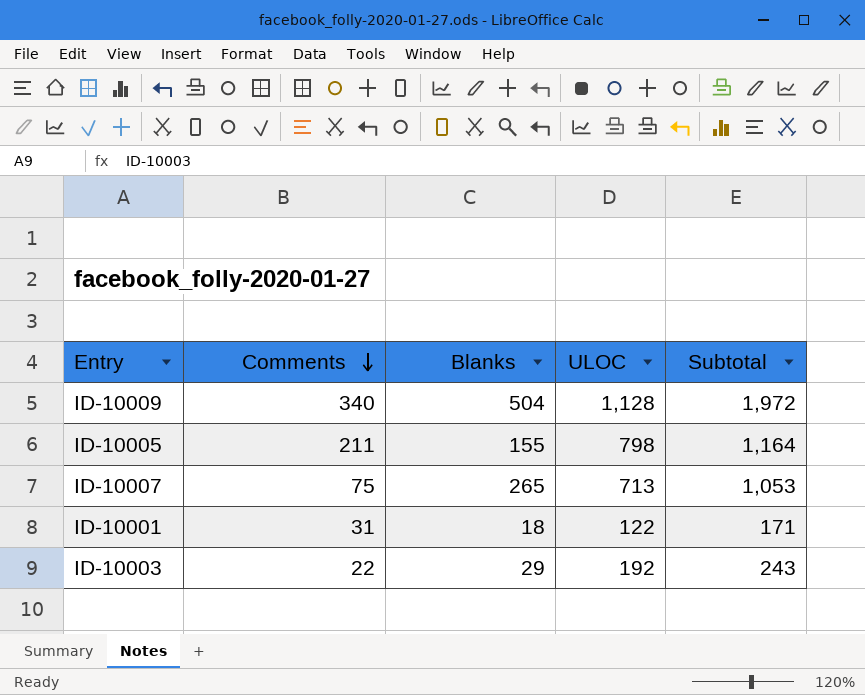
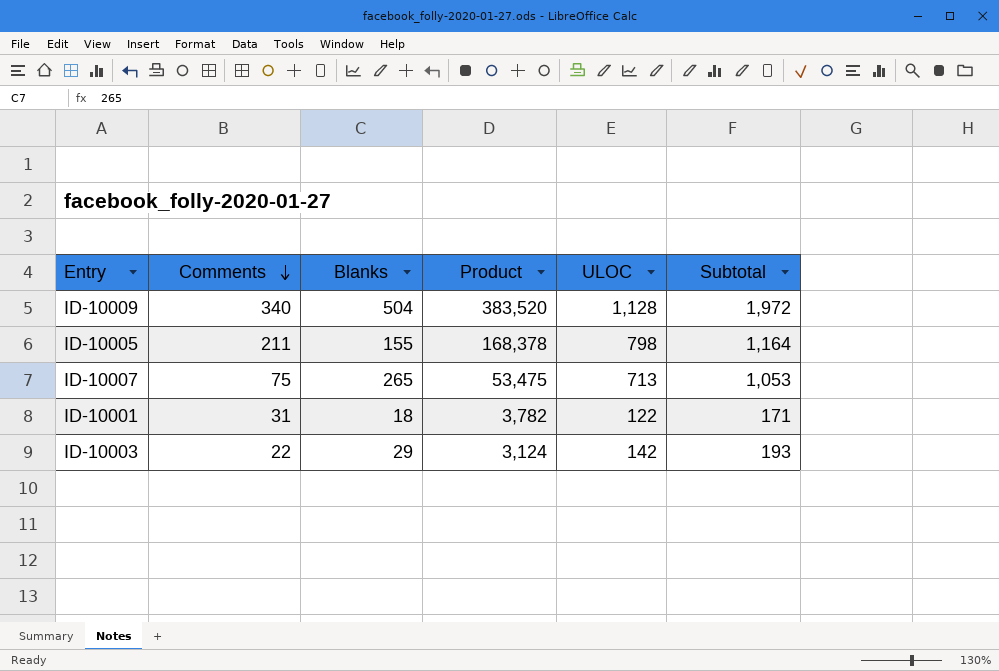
column Product | formula: none -> [Comments] * [ULOC]
ID-10003 | ULOC: 192 -> 142
ID-10003 | Subtotal: 243 -> 193

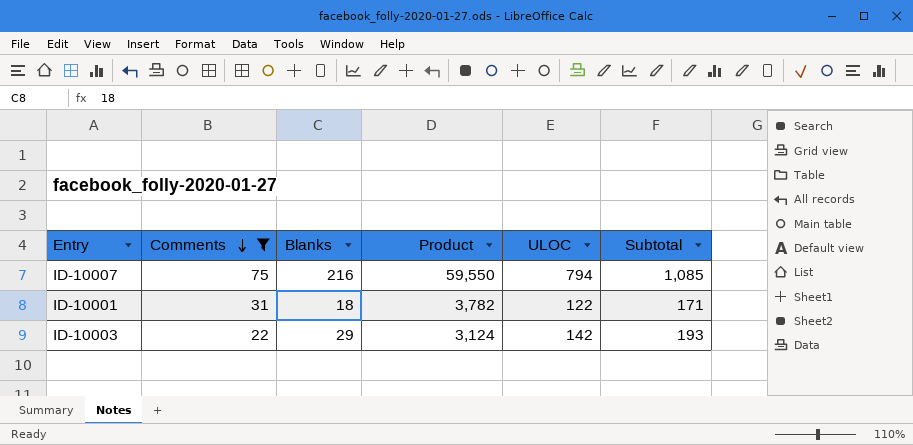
filter: none -> Comments <= 75
ID-10007 | Blanks: 265 -> 216
ID-10007 | Product: 53,475 -> 59,550
ID-10007 | ULOC: 713 -> 794
ID-10007 | Subtotal: 1,053 -> 1,085

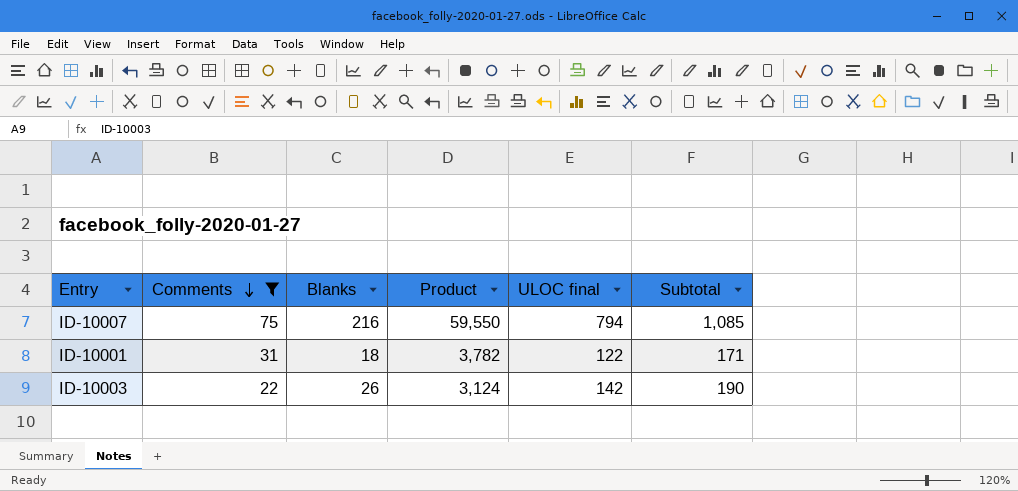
column name: ULOC -> ULOC final
ID-10003 | Blanks: 29 -> 26
ID-10003 | Subtotal: 193 -> 190

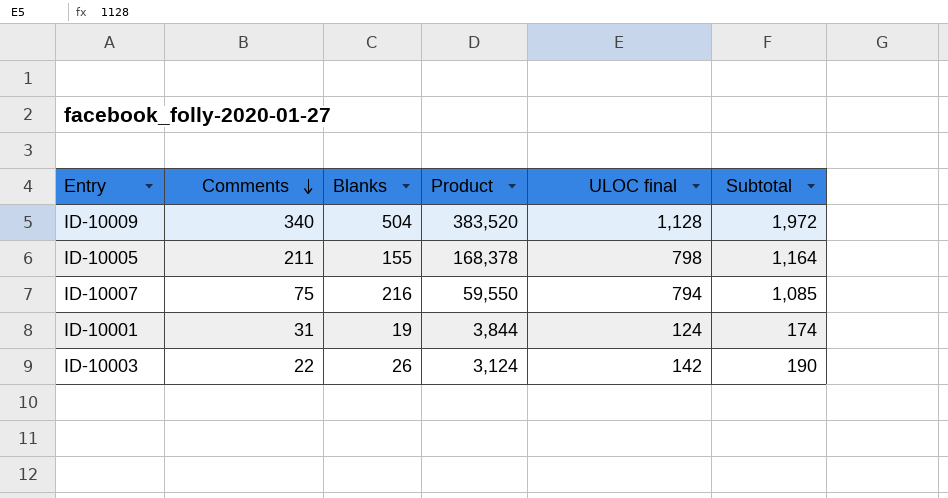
filter: Comments <= 75 -> none
ID-10001 | Blanks: 18 -> 19
ID-10001 | Product: 3,782 -> 3,844
ID-10001 | ULOC final: 122 -> 124
ID-10001 | Subtotal: 171 -> 174

